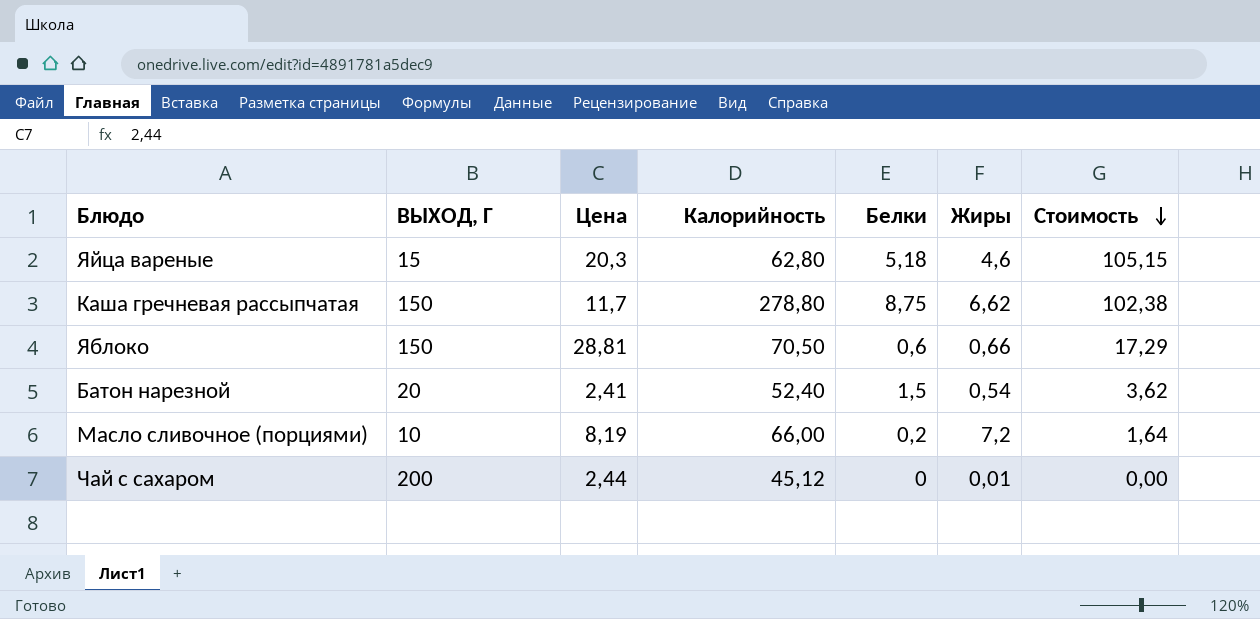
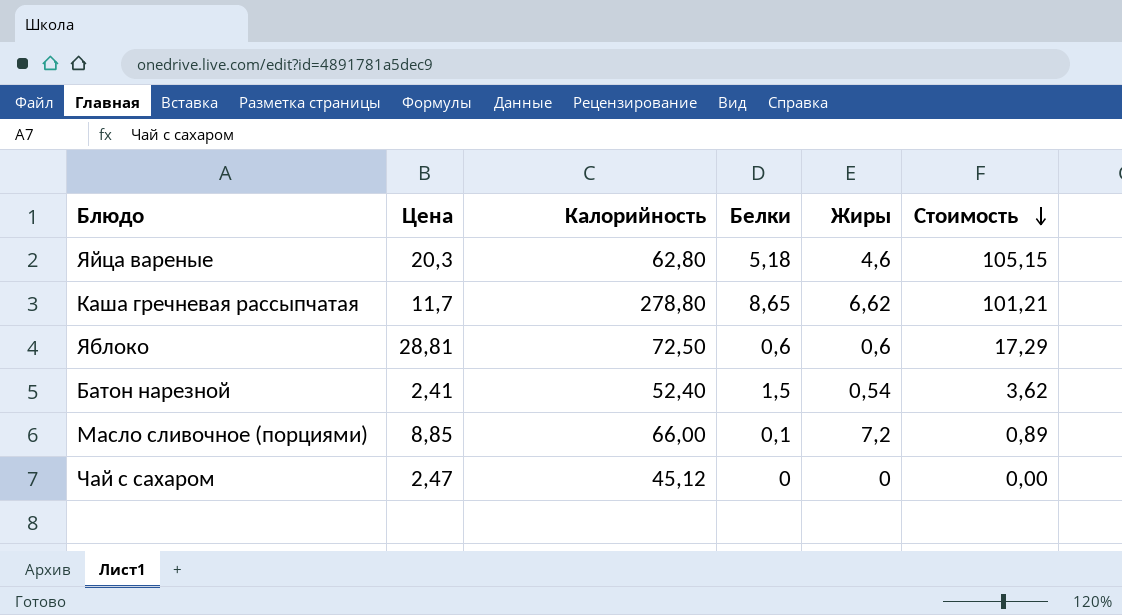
column ВЫХОД, Г | position: 2 -> none
Каша гречневая рассыпчатая | Белки: 8,75 -> 8,65
Каша гречневая рассыпчатая | Стоимость: 102,38 -> 101,21
Яблоко | Калорийность: 70,50 -> 72,50
Яблоко | Жиры: 0,66 -> 0,6
Масло сливочное (порциями) | Цена: 8,19 -> 8,85
Масло сливочное (порциями) | Белки: 0,2 -> 0,1
Масло сливочное (порциями) | Стоимость: 1,64 -> 0,89
Чай с сахаром | Цена: 2,44 -> 2,47
Чай с сахаром | Жиры: 0,01 -> 0

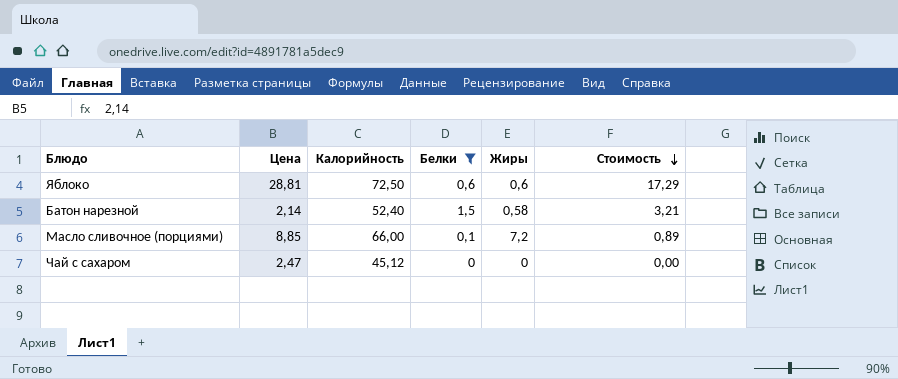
filter: none -> Белки <= 1,5
Батон нарезной | Цена: 2,41 -> 2,14
Батон нарезной | Жиры: 0,54 -> 0,58
Батон нарезной | Стоимость: 3,62 -> 3,21

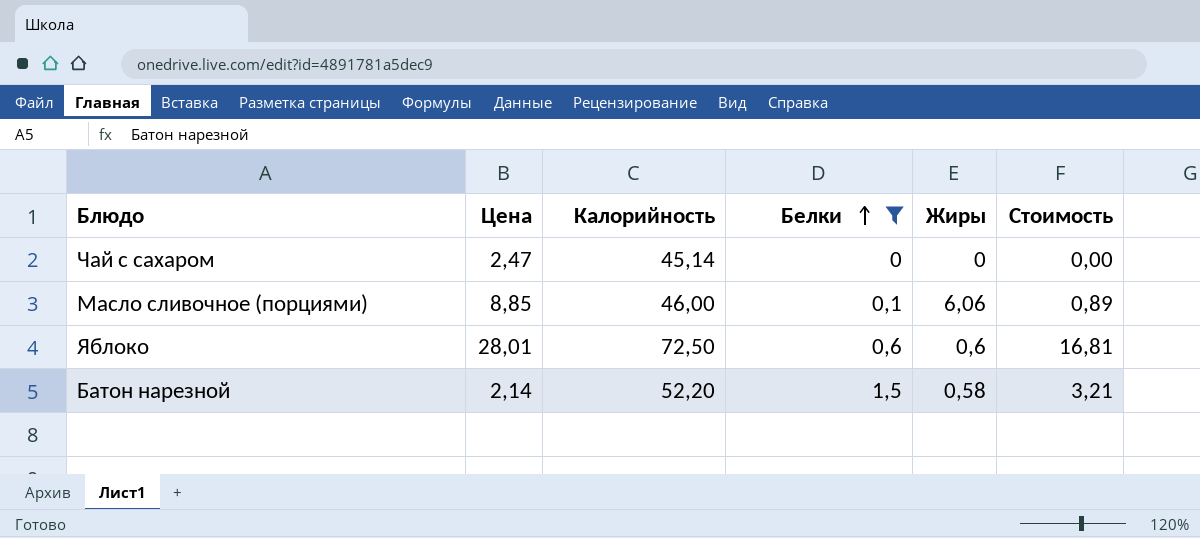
row order: Стоимость descending -> Белки ascending
Чай с сахаром | Калорийность: 45,12 -> 45,14
Масло сливочное (порциями) | Калорийность: 66,00 -> 46,00
Масло сливочное (порциями) | Жиры: 7,2 -> 6,06
Яблоко | Цена: 28,81 -> 28,01
Яблоко | Стоимость: 17,29 -> 16,81
Батон нарезной | Калорийность: 52,40 -> 52,20

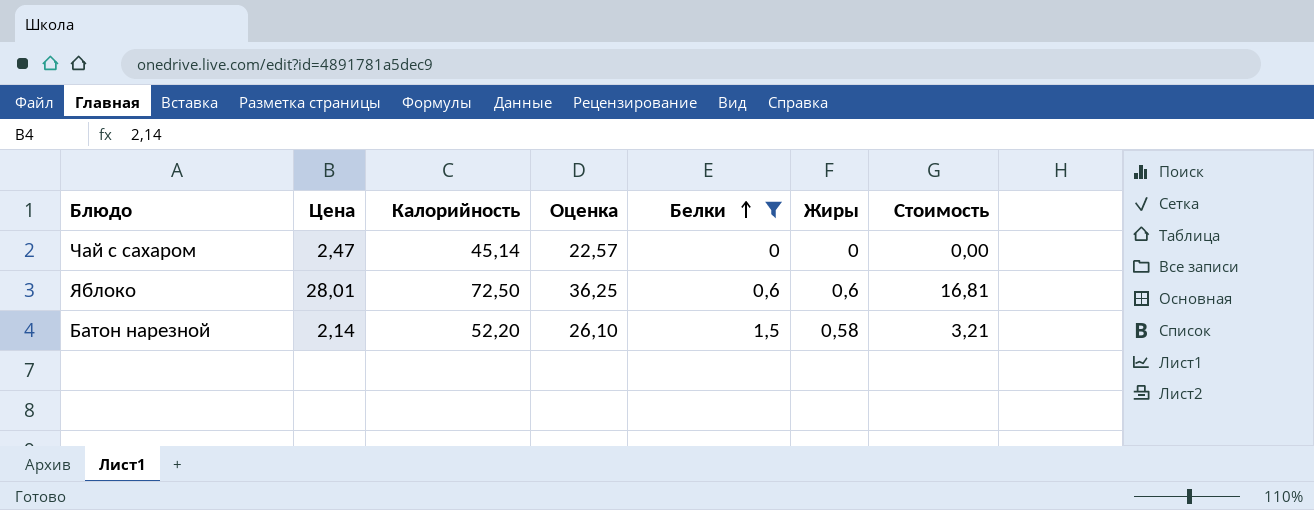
column Оценка | formula: none -> [Калорийность] * 0,5
row Масло сливочное (порциями): 8,85 | 46,00 | 0,1 | 6,06 | 0,89 -> none

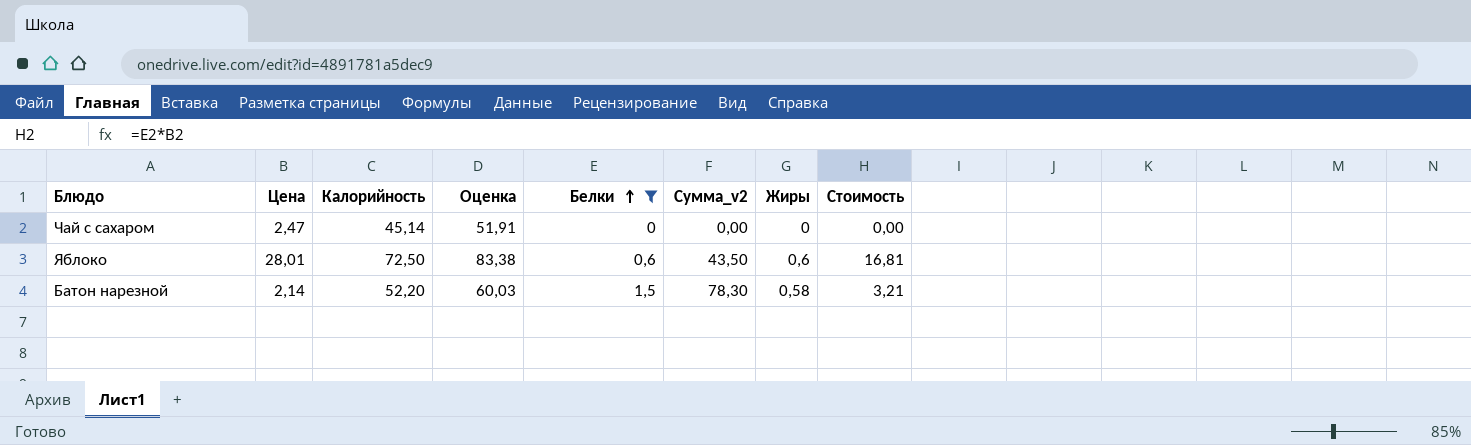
column Оценка | formula: [Калорийность] * 0,5 -> [Калорийность] * 1,15
column Сумма_v2 | formula: none -> [Калорийность] * [Белки]

